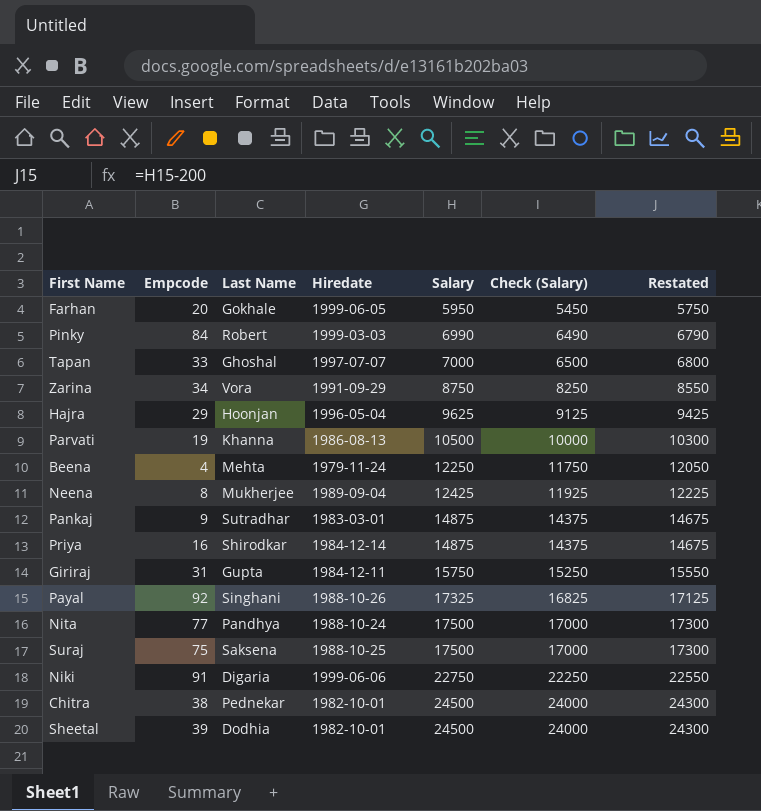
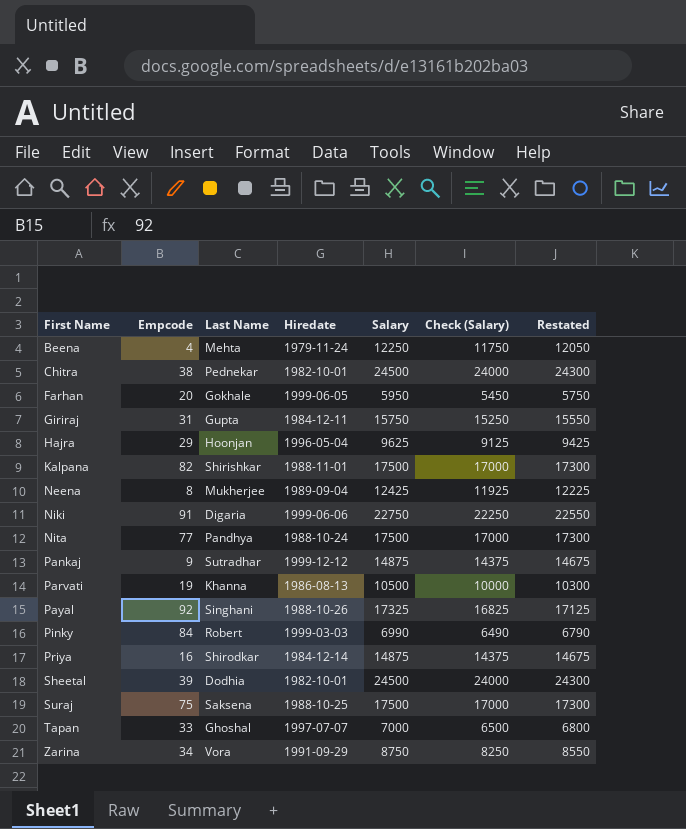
row order: Salary ascending -> First Name ascending
row Kalpana: none -> 82 | Shirishkar | 1988-11-01 | 17500 | 17000 | 17300
Pankaj | Hiredate: 1983-03-01 -> 1999-12-12

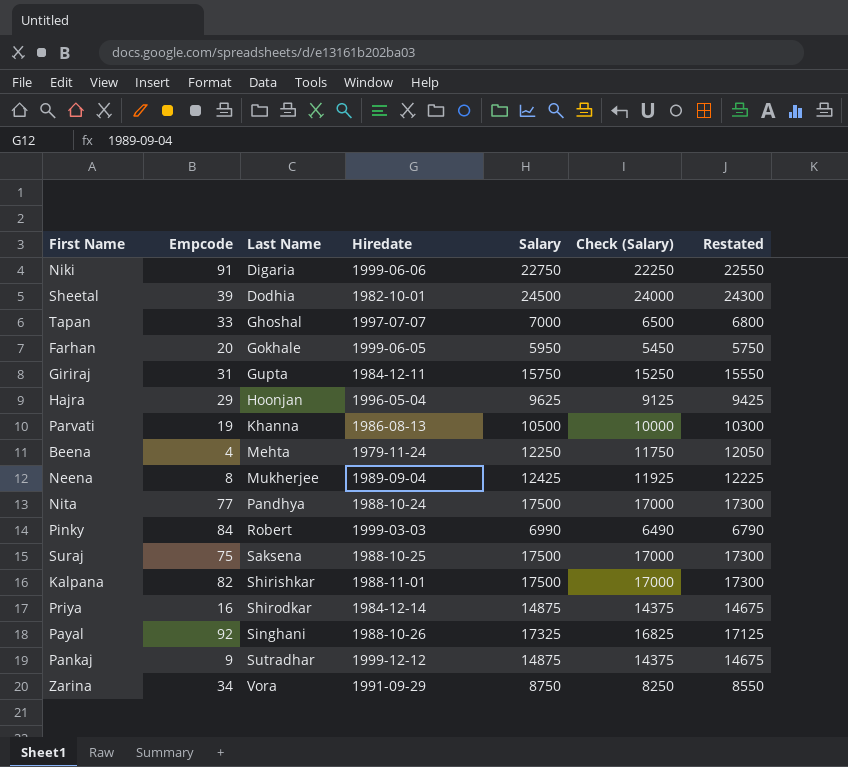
row order: First Name ascending -> Last Name ascending
row Chitra: 38 | Pednekar | 1982-10-01 | 24500 | 24000 | 24300 -> none

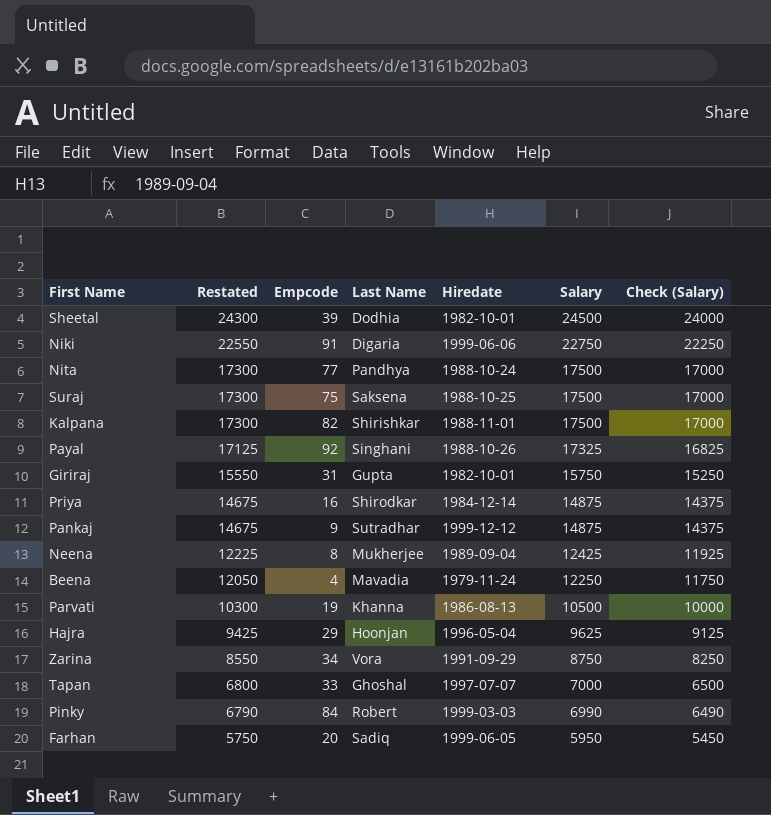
row order: Last Name ascending -> Restated descending
column Restated | position: 7 -> 2
Giriraj | Hiredate: 1984-12-11 -> 1982-10-01
Beena | Last Name: Mehta -> Mavadia
Farhan | Last Name: Gokhale -> Sadiq

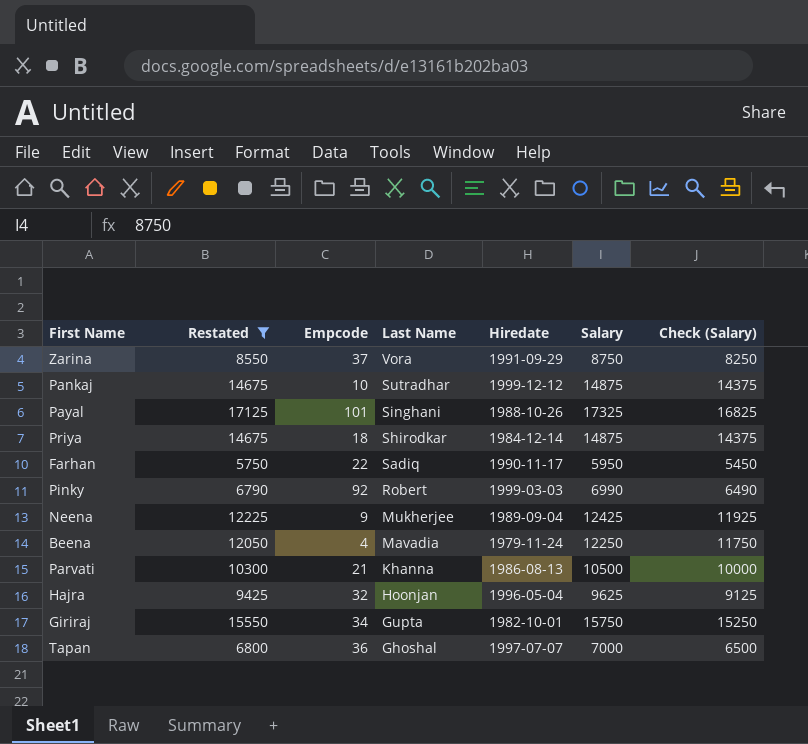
filter: none -> Restated <= 17125
row order: Restated descending -> Last Name descending
Zarina | Empcode: 34 -> 37
Pankaj | Empcode: 9 -> 10
Payal | Empcode: 92 -> 101
Priya | Empcode: 16 -> 18
Farhan | Empcode: 20 -> 22
Farhan | Hiredate: 1999-06-05 -> 1990-11-17
Pinky | Empcode: 84 -> 92
Neena | Empcode: 8 -> 9
Parvati | Empcode: 19 -> 21
Hajra | Empcode: 29 -> 32
Giriraj | Empcode: 31 -> 34
Tapan | Empcode: 33 -> 36

